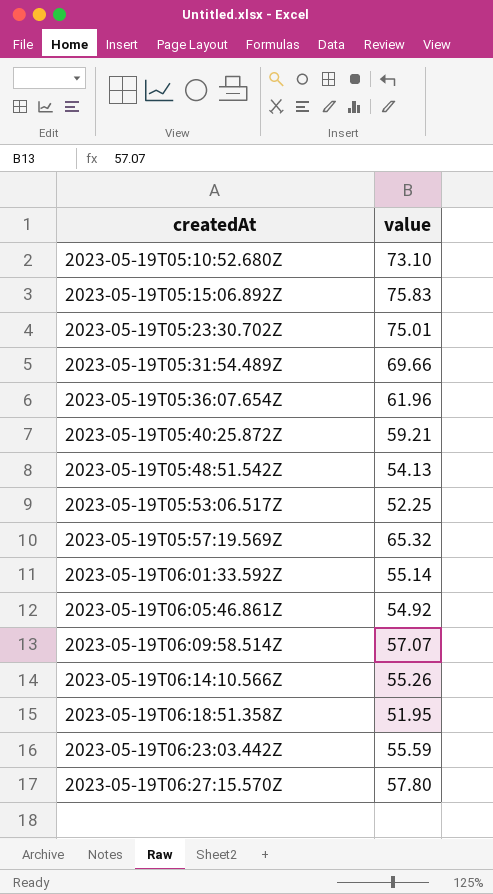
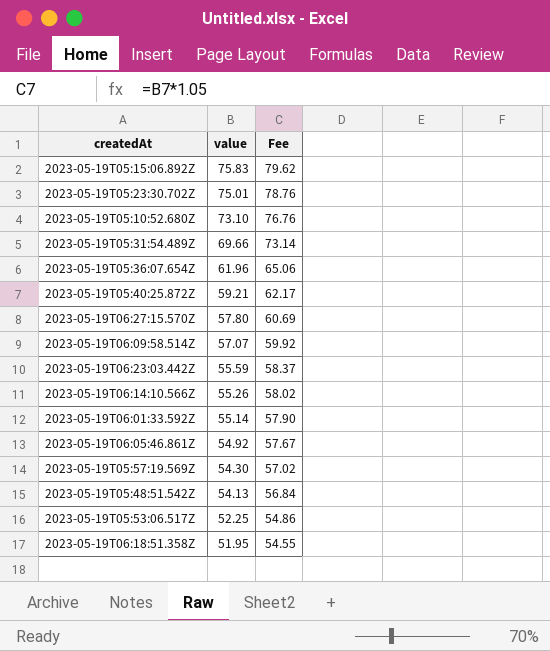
row order: createdAt ascending -> value descending
column Fee | formula: none -> [value] * 1.05
2023-05-19T05:57:19.569Z | value: 65.32 -> 54.30

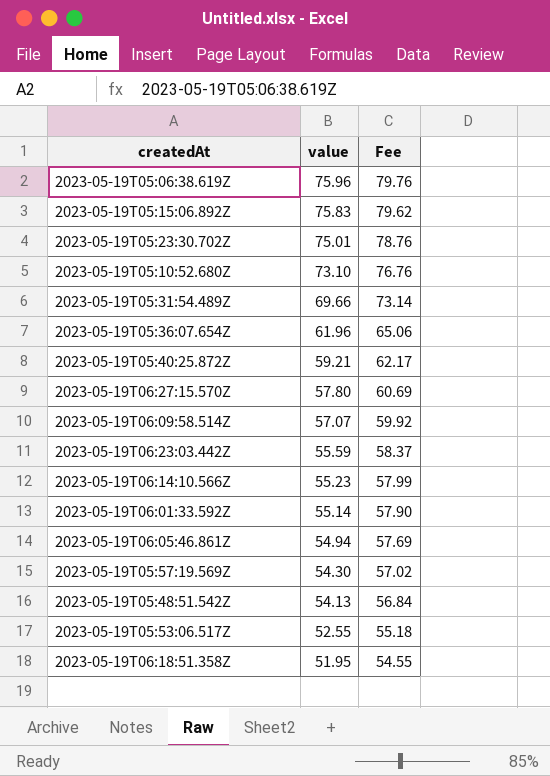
row 2023-05-19T05:06:38.619Z: none -> 75.96 | 79.76
2023-05-19T06:14:10.566Z | value: 55.26 -> 55.23
2023-05-19T06:14:10.566Z | Fee: 58.02 -> 57.99
2023-05-19T06:05:46.861Z | value: 54.92 -> 54.94
2023-05-19T06:05:46.861Z | Fee: 57.67 -> 57.69
2023-05-19T05:53:06.517Z | value: 52.25 -> 52.55
2023-05-19T05:53:06.517Z | Fee: 54.86 -> 55.18

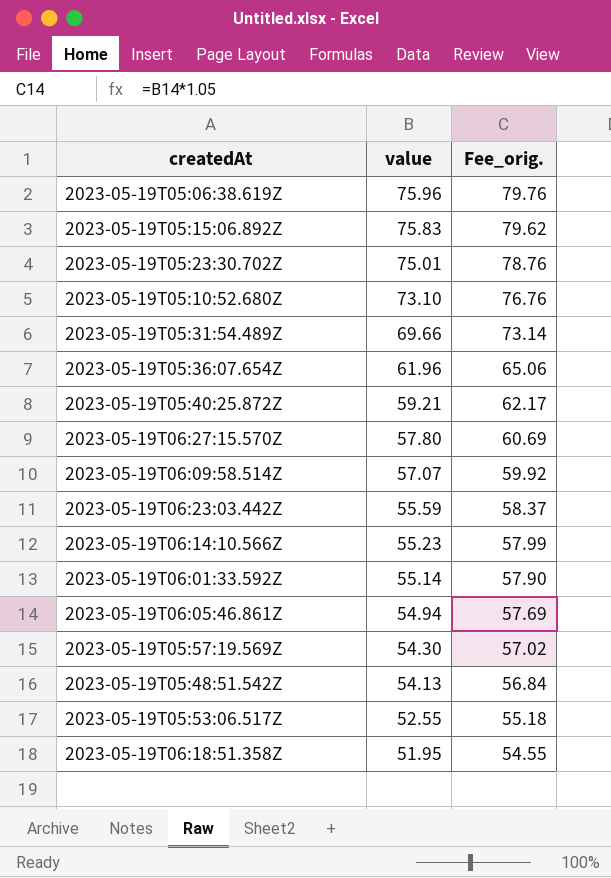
column name: Fee -> Fee_orig.

